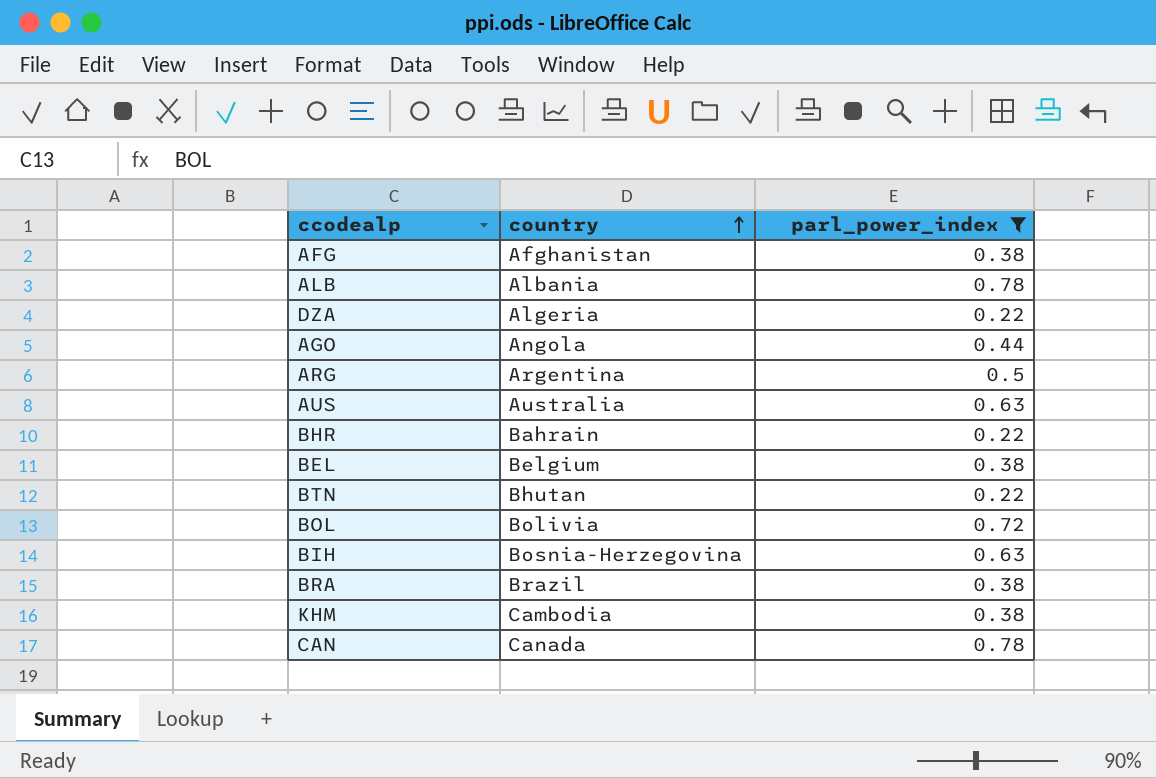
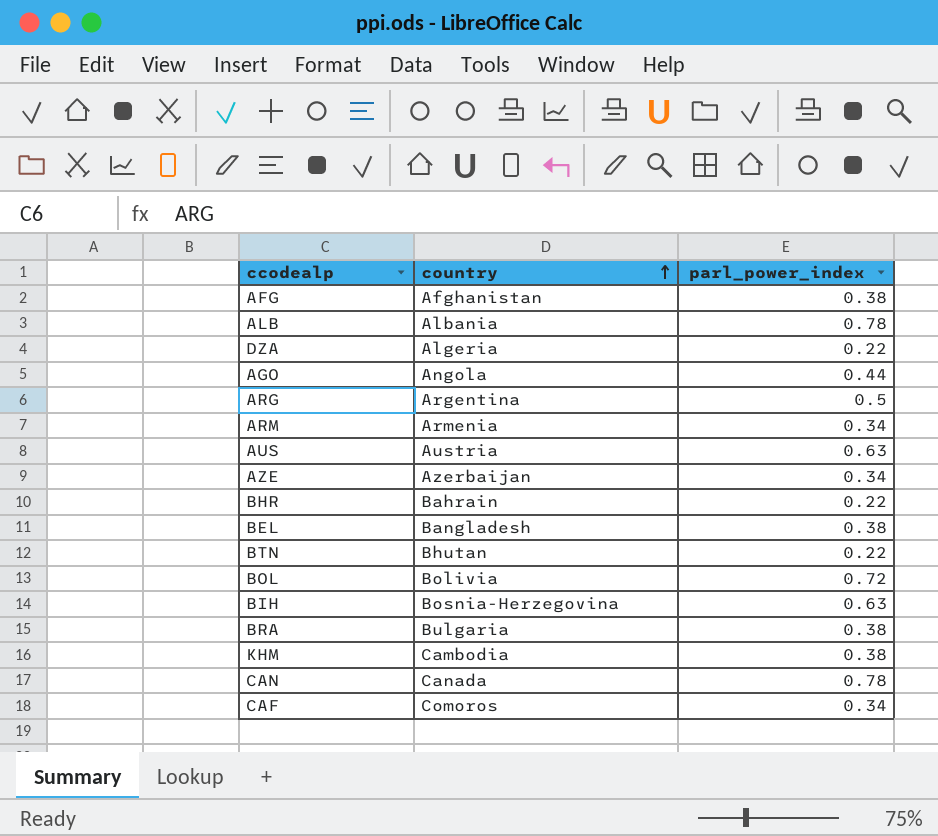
filter: parl_power_index != 0.34 -> none
AUS | country: Australia -> Austria
BEL | country: Belgium -> Bangladesh
BRA | country: Brazil -> Bulgaria

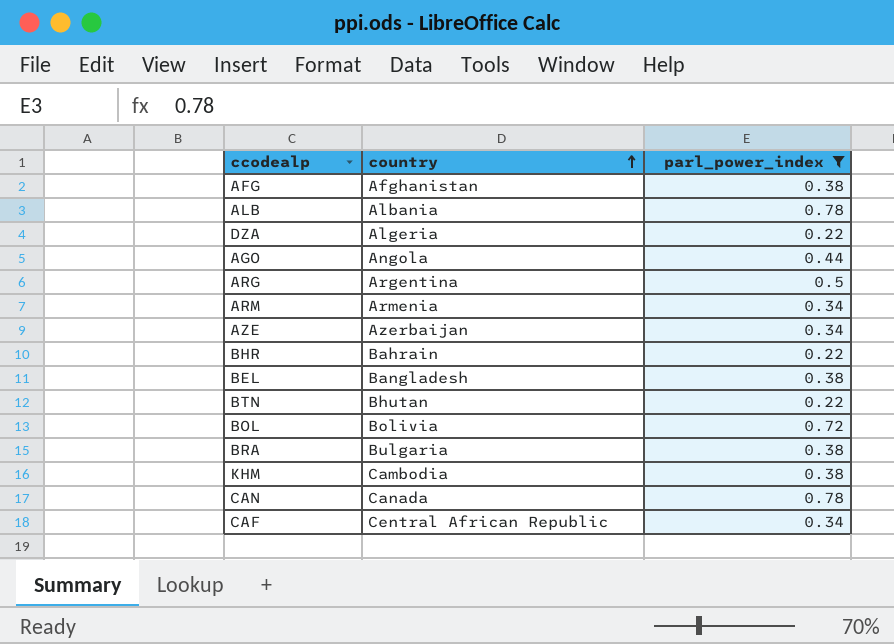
filter: none -> parl_power_index != 0.63
CAF | country: Comoros -> Central African Republic

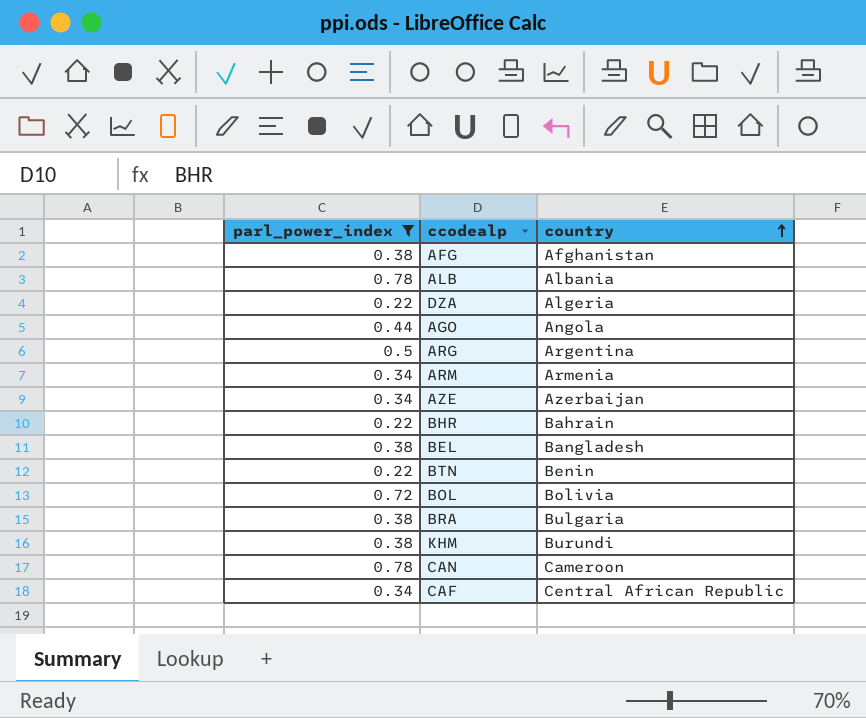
column parl_power_index | position: 3 -> 1
BTN | country: Bhutan -> Benin
KHM | country: Cambodia -> Burundi
CAN | country: Canada -> Cameroon

